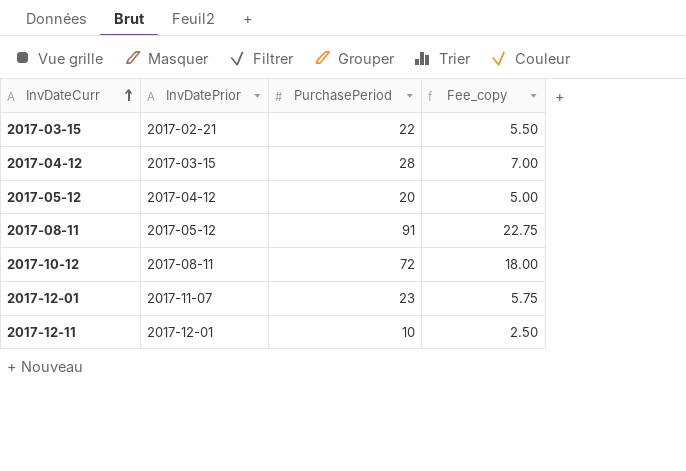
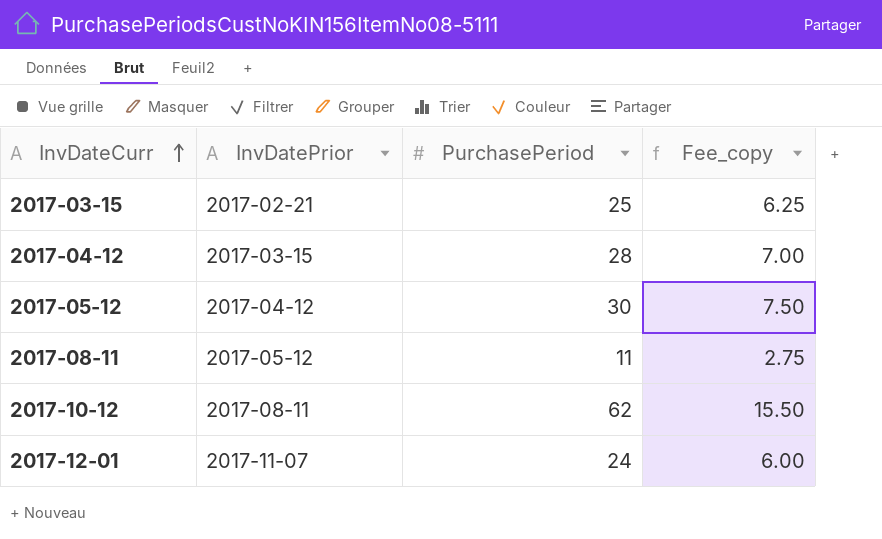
row 2017-12-11: 2017-12-01 | 10 | 2.50 -> none
2017-03-15 | PurchasePeriod: 22 -> 25
2017-03-15 | Fee_copy: 5.50 -> 6.25
2017-05-12 | PurchasePeriod: 20 -> 30
2017-05-12 | Fee_copy: 5.00 -> 7.50
2017-08-11 | PurchasePeriod: 91 -> 11
2017-08-11 | Fee_copy: 22.75 -> 2.75
2017-10-12 | PurchasePeriod: 72 -> 62
2017-10-12 | Fee_copy: 18.00 -> 15.50
2017-12-01 | PurchasePeriod: 23 -> 24
2017-12-01 | Fee_copy: 5.75 -> 6.00

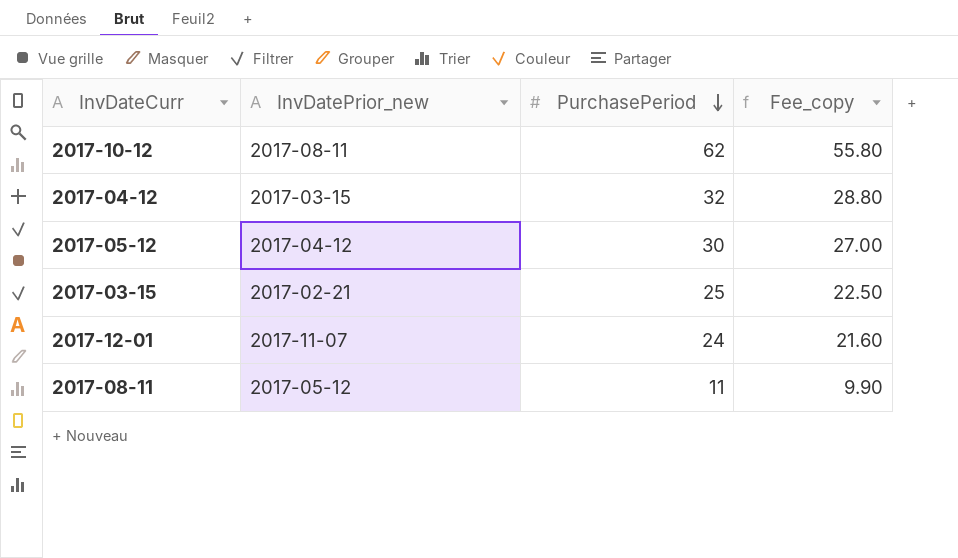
row order: InvDateCurr ascending -> PurchasePeriod descending
column name: InvDatePrior -> InvDatePrior_new
column Fee_copy | formula: [PurchasePeriod] * 0.25 -> [PurchasePeriod] * 0.9
2017-04-12 | PurchasePeriod: 28 -> 32

